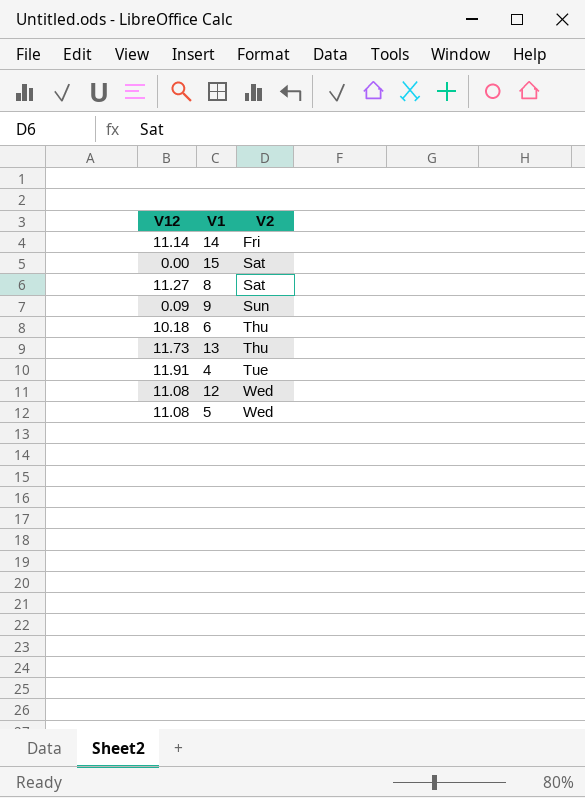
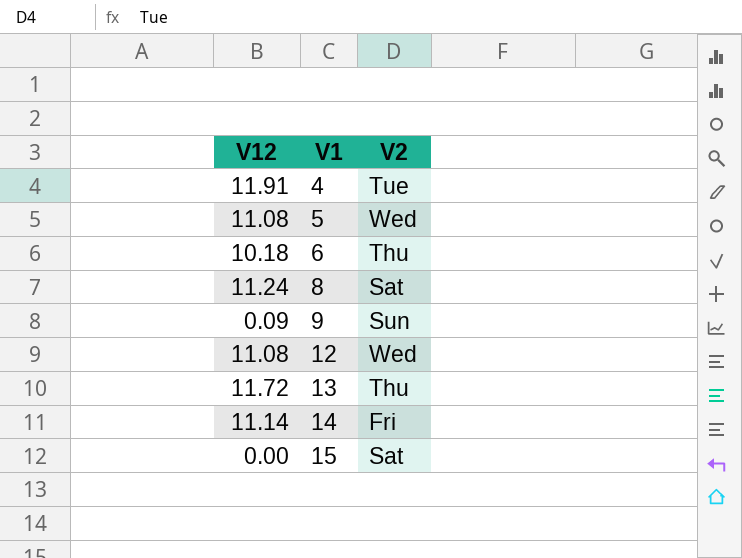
row order: V2 ascending -> V1 ascending
8 | V12: 11.27 -> 11.24
13 | V12: 11.73 -> 11.72

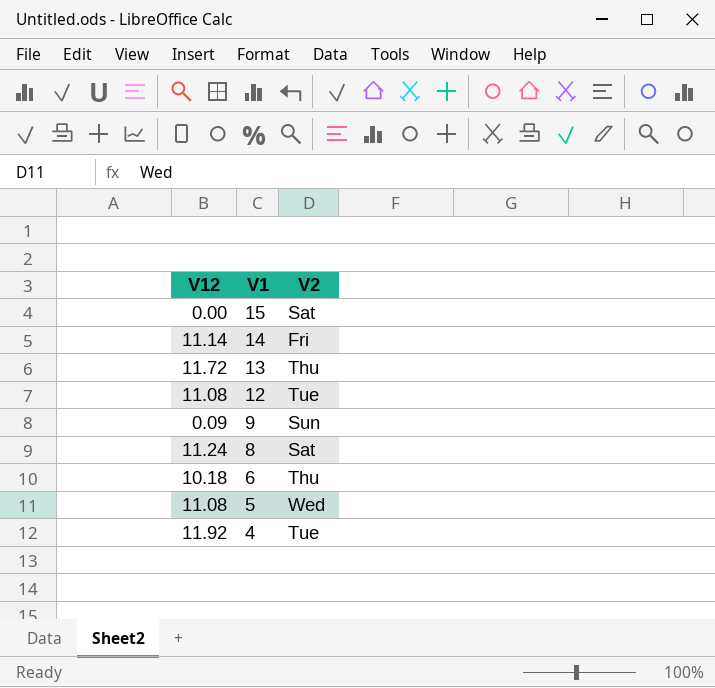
row order: V1 ascending -> V1 descending
12 | V2: Wed -> Tue
4 | V12: 11.91 -> 11.92

